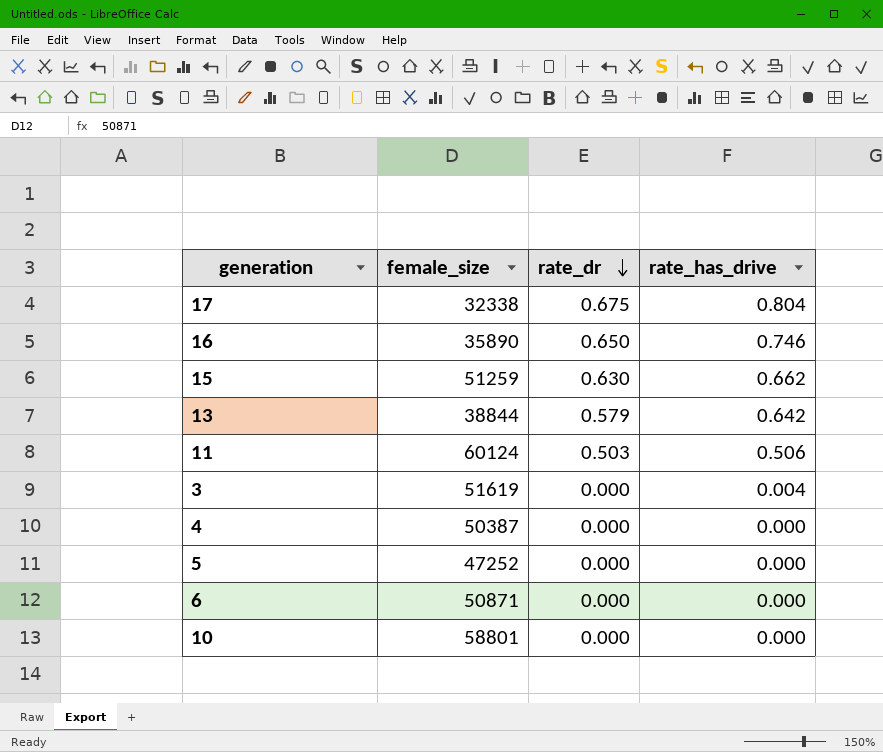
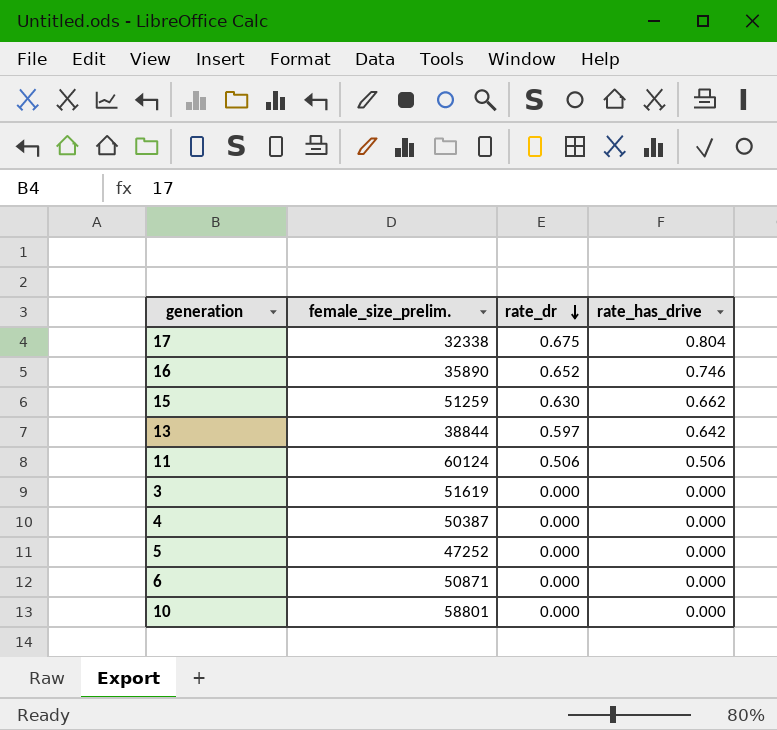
column name: female_size -> female_size_prelim.
16 | rate_dr: 0.650 -> 0.652
13 | rate_dr: 0.579 -> 0.597
11 | rate_dr: 0.503 -> 0.506
3 | rate_has_drive: 0.004 -> 0.000

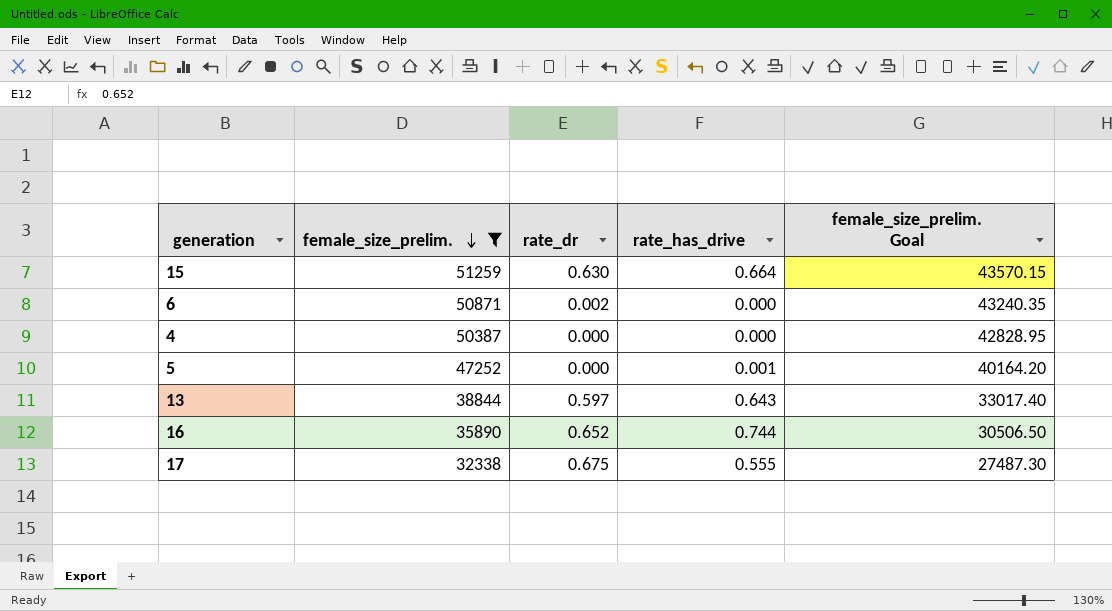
filter: none -> female_size_prelim. <= 51259
row order: rate_dr descending -> female_size_prelim. descending
column female_size_prelim. Goal | formula: none -> [female_size_prelim.] * 0.85
15 | rate_has_drive: 0.662 -> 0.664
6 | rate_dr: 0.000 -> 0.002
5 | rate_has_drive: 0.000 -> 0.001
13 | rate_has_drive: 0.642 -> 0.643
16 | rate_has_drive: 0.746 -> 0.744
17 | rate_has_drive: 0.804 -> 0.555

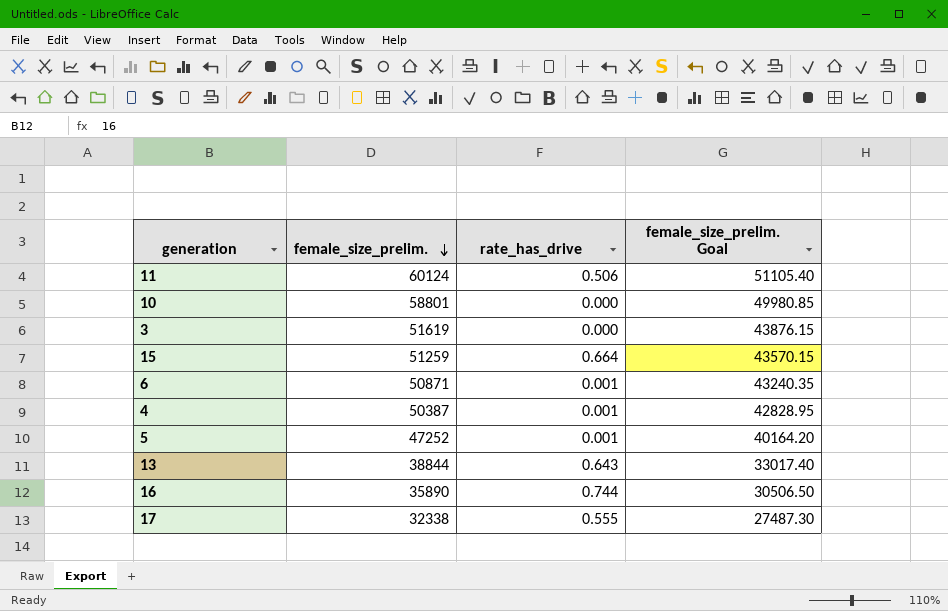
filter: female_size_prelim. <= 51259 -> none
column rate_dr | position: 3 -> none
6 | rate_has_drive: 0.000 -> 0.001
4 | rate_has_drive: 0.000 -> 0.001

